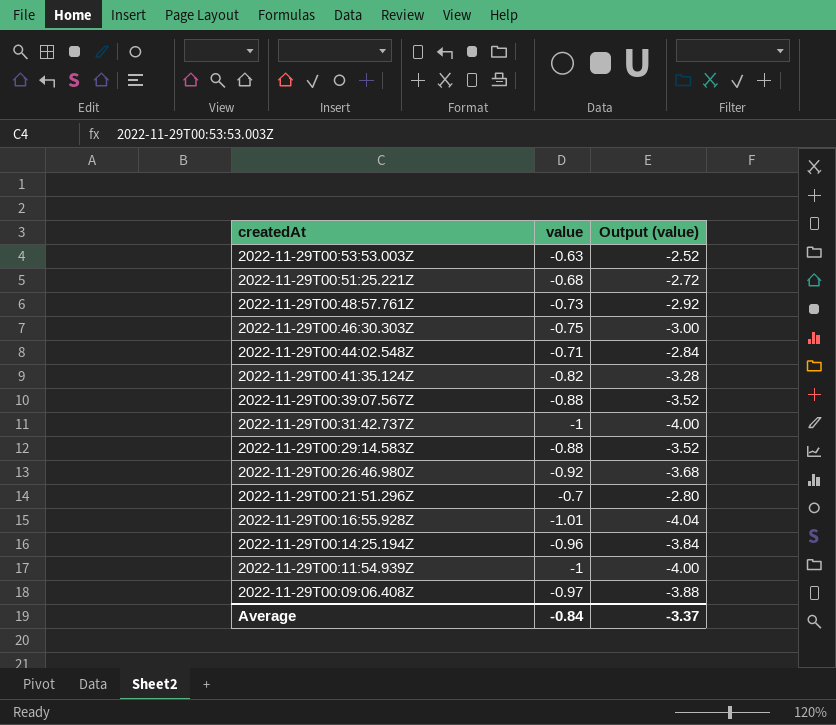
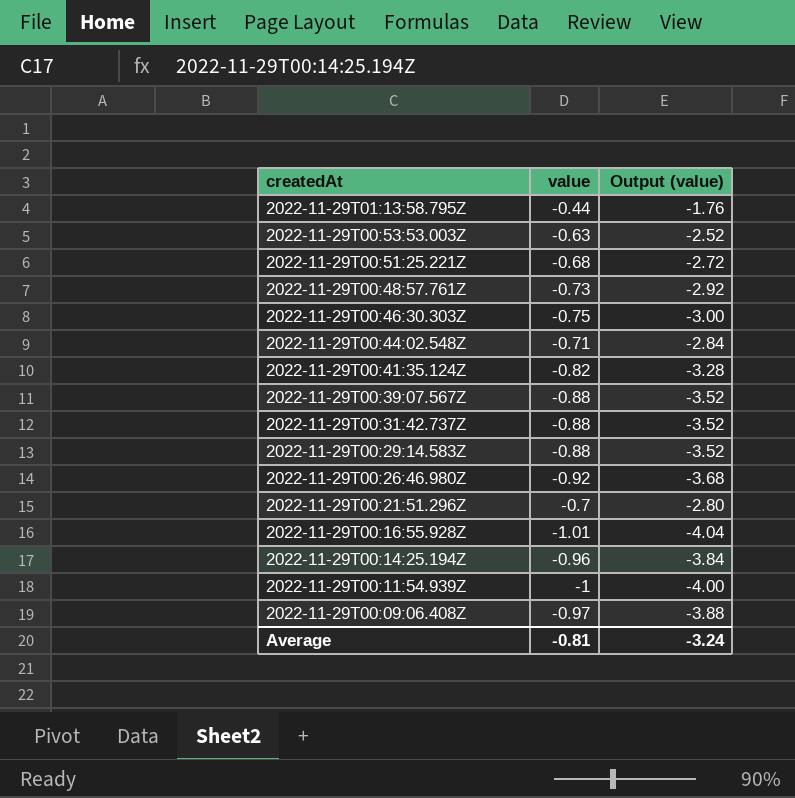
row 2022-11-29T01:13:58.795Z: none -> -0.44 | -1.76
2022-11-29T00:31:42.737Z | value: -1 -> -0.88
2022-11-29T00:31:42.737Z | Output (value): -4.00 -> -3.52
Average | value: -0.84 -> -0.81
Average | Output (value): -3.37 -> -3.24

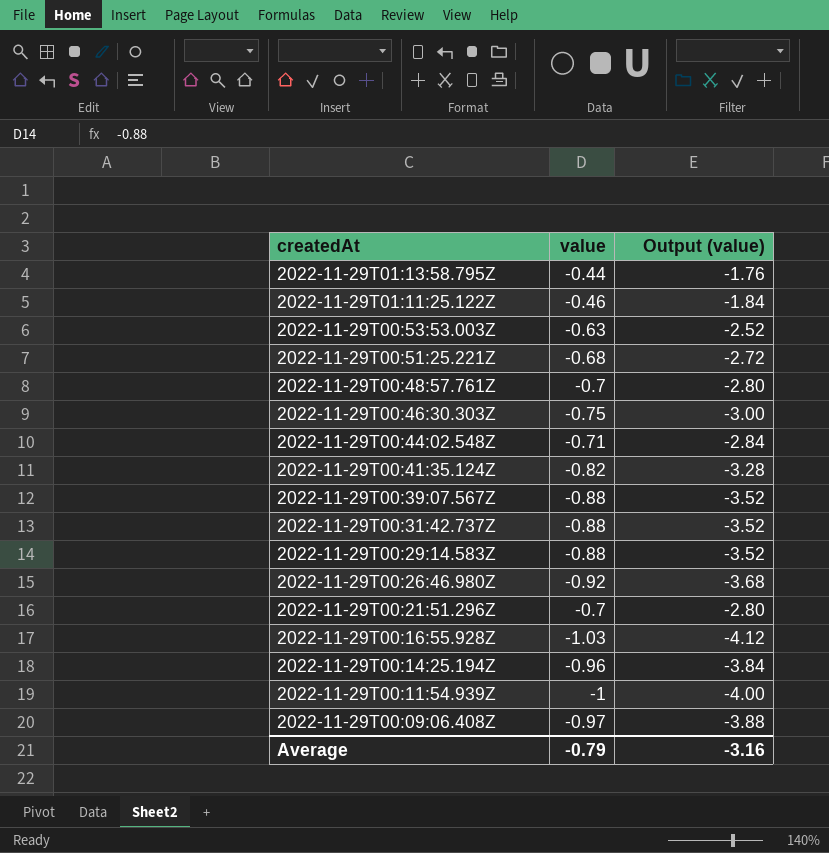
row 2022-11-29T01:11:25.122Z: none -> -0.46 | -1.84
2022-11-29T00:48:57.761Z | value: -0.73 -> -0.7
2022-11-29T00:48:57.761Z | Output (value): -2.92 -> -2.80
2022-11-29T00:16:55.928Z | value: -1.01 -> -1.03
2022-11-29T00:16:55.928Z | Output (value): -4.04 -> -4.12
Average | value: -0.81 -> -0.79
Average | Output (value): -3.24 -> -3.16

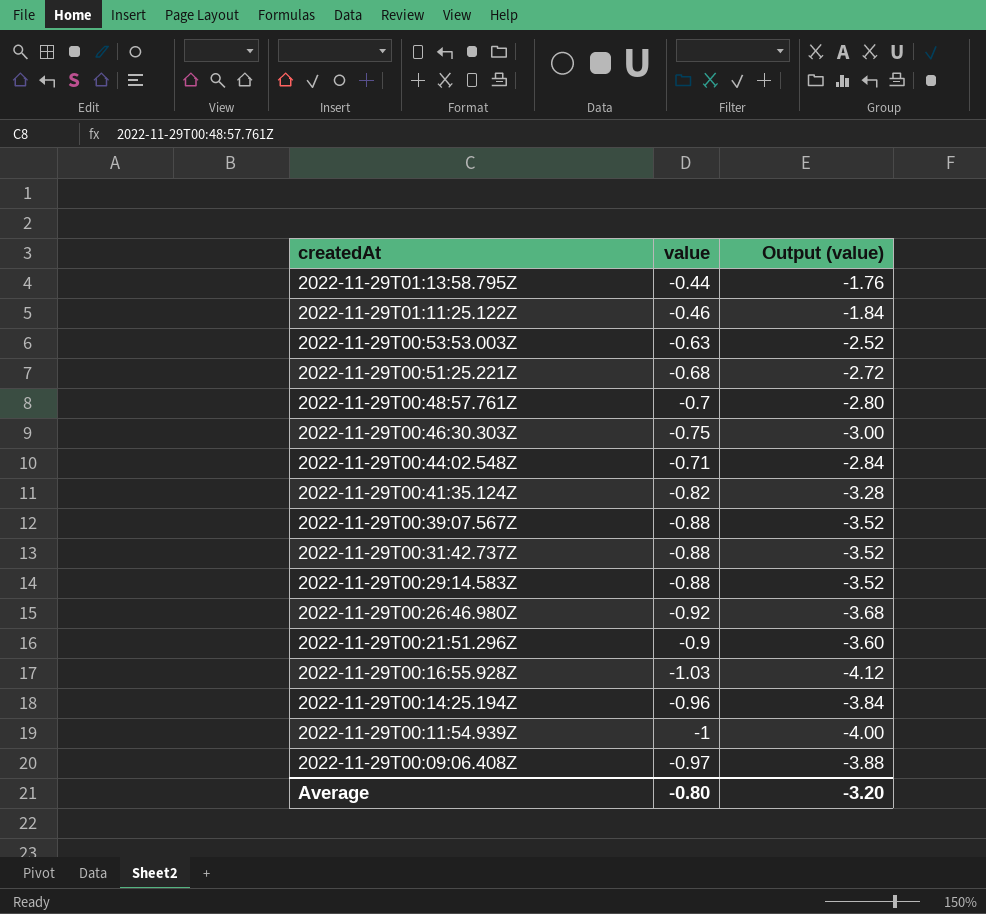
2022-11-29T00:21:51.296Z | value: -0.7 -> -0.9
2022-11-29T00:21:51.296Z | Output (value): -2.80 -> -3.60
Average | value: -0.79 -> -0.80
Average | Output (value): -3.16 -> -3.20

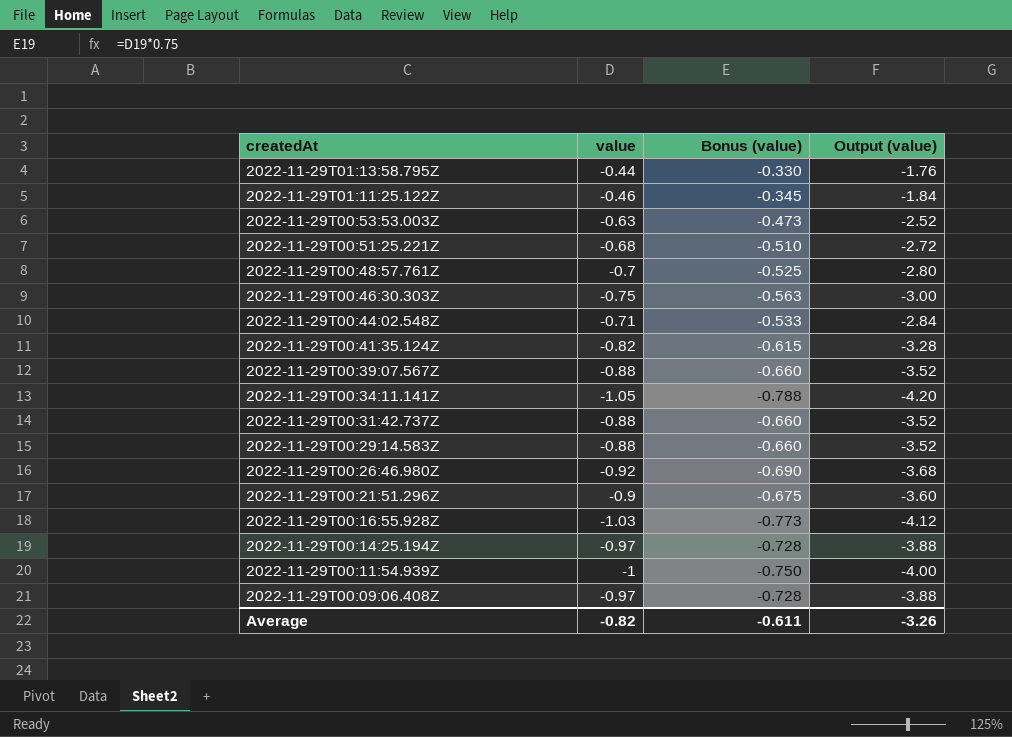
column Bonus (value) | formula: none -> [value] * 0.75
row 2022-11-29T00:34:11.141Z: none -> -1.05 | -0.788 | -4.20
2022-11-29T00:14:25.194Z | value: -0.96 -> -0.97
2022-11-29T00:14:25.194Z | Output (value): -3.84 -> -3.88
Average | value: -0.80 -> -0.82
Average | Output (value): -3.20 -> -3.26

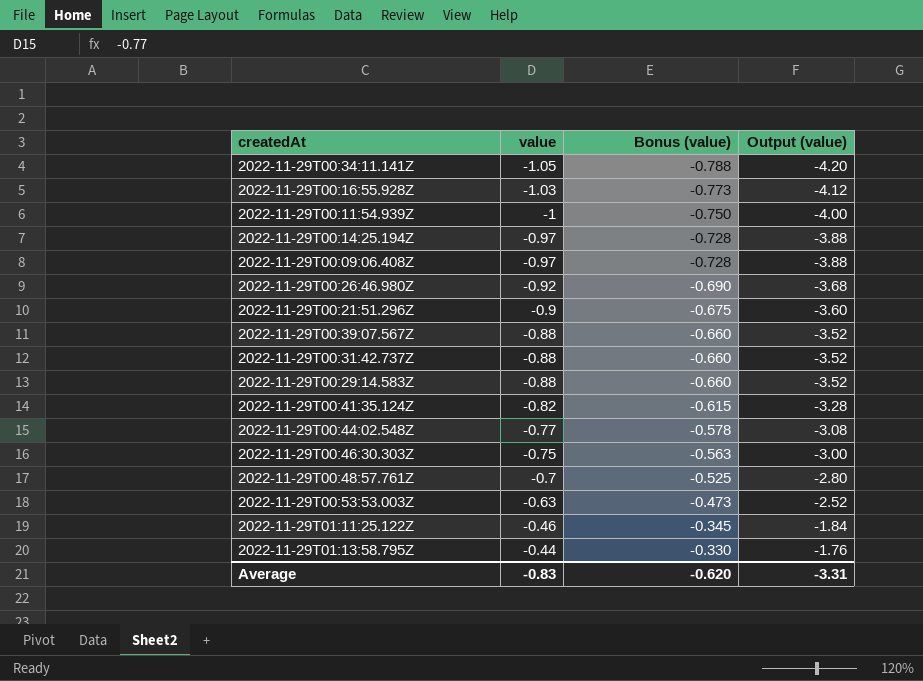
row order: createdAt descending -> value ascending
row 2022-11-29T00:51:25.221Z: -0.68 | -0.510 | -2.72 -> none
2022-11-29T00:44:02.548Z | value: -0.71 -> -0.77
2022-11-29T00:44:02.548Z | Bonus (value): -0.533 -> -0.578
2022-11-29T00:44:02.548Z | Output (value): -2.84 -> -3.08
Average | value: -0.82 -> -0.83
Average | Bonus (value): -0.611 -> -0.620
Average | Output (value): -3.26 -> -3.31

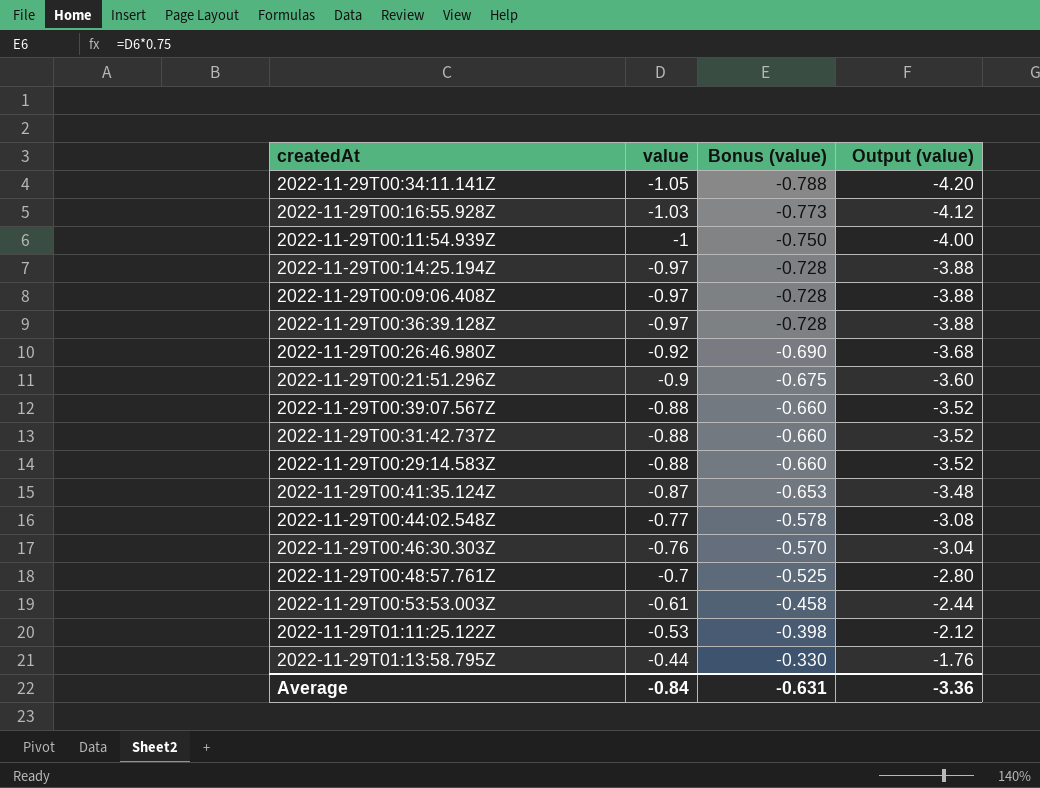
row 2022-11-29T00:36:39.128Z: none -> -0.97 | -0.728 | -3.88
2022-11-29T00:41:35.124Z | value: -0.82 -> -0.87
2022-11-29T00:41:35.124Z | Bonus (value): -0.615 -> -0.653
2022-11-29T00:41:35.124Z | Output (value): -3.28 -> -3.48
2022-11-29T00:46:30.303Z | value: -0.75 -> -0.76
2022-11-29T00:46:30.303Z | Bonus (value): -0.563 -> -0.570
2022-11-29T00:46:30.303Z | Output (value): -3.00 -> -3.04
2022-11-29T00:53:53.003Z | value: -0.63 -> -0.61
2022-11-29T00:53:53.003Z | Bonus (value): -0.473 -> -0.458
2022-11-29T00:53:53.003Z | Output (value): -2.52 -> -2.44
2022-11-29T01:11:25.122Z | value: -0.46 -> -0.53
2022-11-29T01:11:25.122Z | Bonus (value): -0.345 -> -0.398
2022-11-29T01:11:25.122Z | Output (value): -1.84 -> -2.12
Average | value: -0.83 -> -0.84
Average | Bonus (value): -0.620 -> -0.631
Average | Output (value): -3.31 -> -3.36

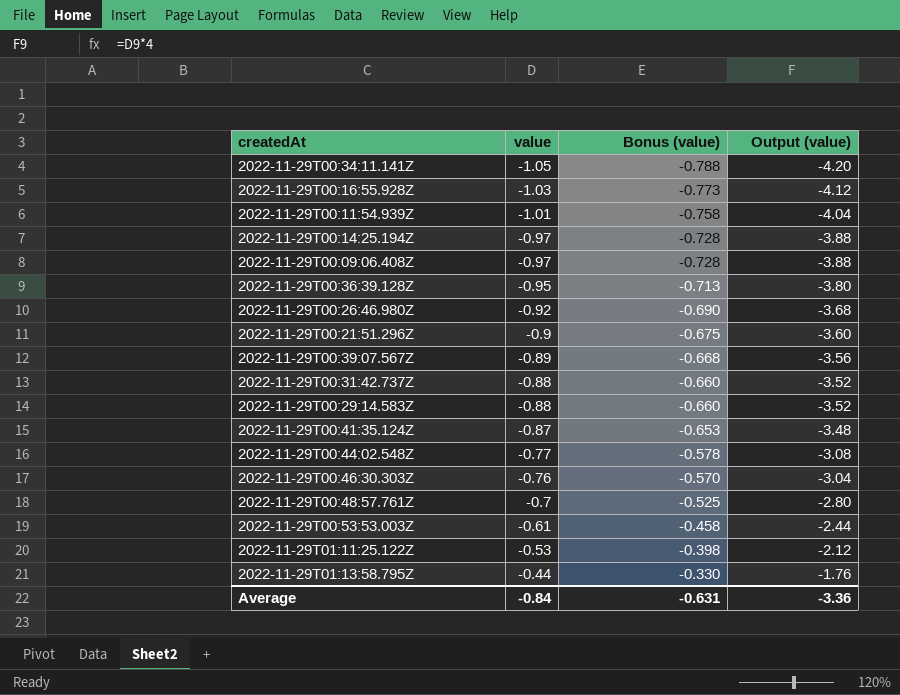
2022-11-29T00:11:54.939Z | value: -1 -> -1.01
2022-11-29T00:11:54.939Z | Bonus (value): -0.750 -> -0.758
2022-11-29T00:11:54.939Z | Output (value): -4.00 -> -4.04
2022-11-29T00:36:39.128Z | value: -0.97 -> -0.95
2022-11-29T00:36:39.128Z | Bonus (value): -0.728 -> -0.713
2022-11-29T00:36:39.128Z | Output (value): -3.88 -> -3.80
2022-11-29T00:39:07.567Z | value: -0.88 -> -0.89
2022-11-29T00:39:07.567Z | Bonus (value): -0.660 -> -0.668
2022-11-29T00:39:07.567Z | Output (value): -3.52 -> -3.56

